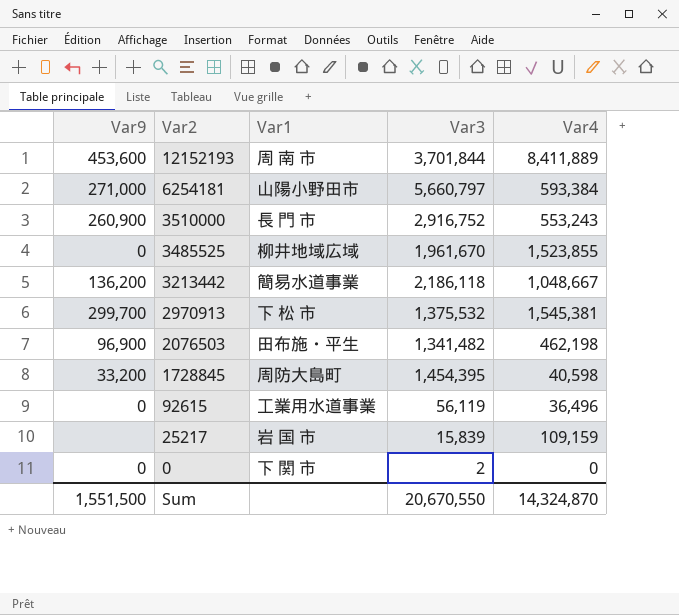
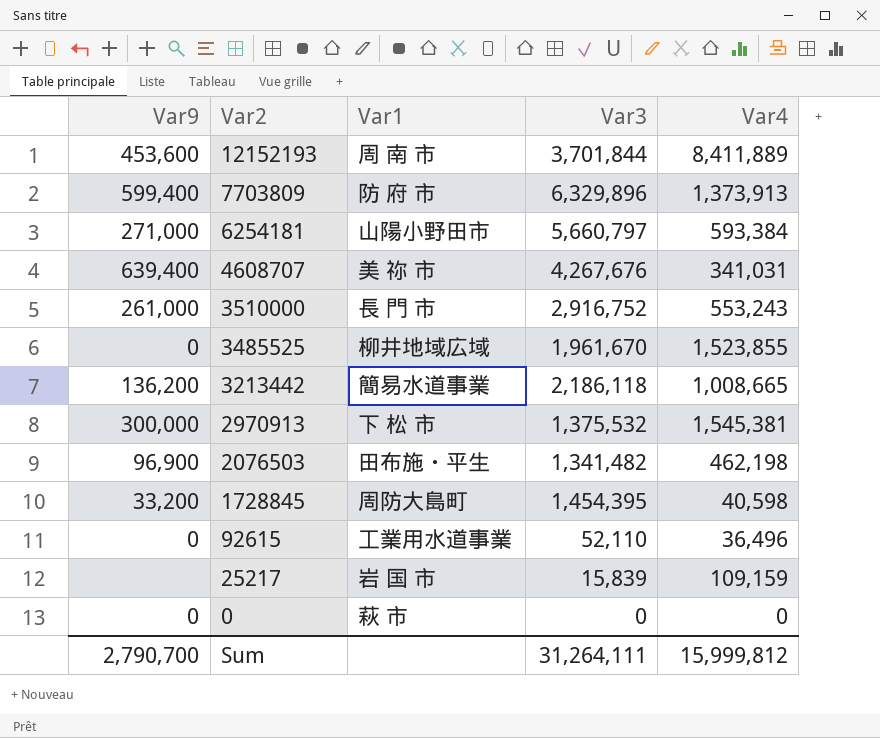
row 7703809: none -> 599,400 | 防 府 市 | 6,329,896 | 1,373,913
row 4608707: none -> 639,400 | 美 祢 市 | 4,267,676 | 341,031
3510000 | Var9: 260,900 -> 261,000
3213442 | Var4: 1,048,667 -> 1,008,665
2970913 | Var9: 299,700 -> 300,000
92615 | Var3: 56,119 -> 52,110
0 | Var1: 下 関 市 -> 萩 市
0 | Var3: 2 -> 0
Sum | Var9: 1,551,500 -> 2,790,700
Sum | Var3: 20,670,550 -> 31,264,111
Sum | Var4: 14,324,870 -> 15,999,812

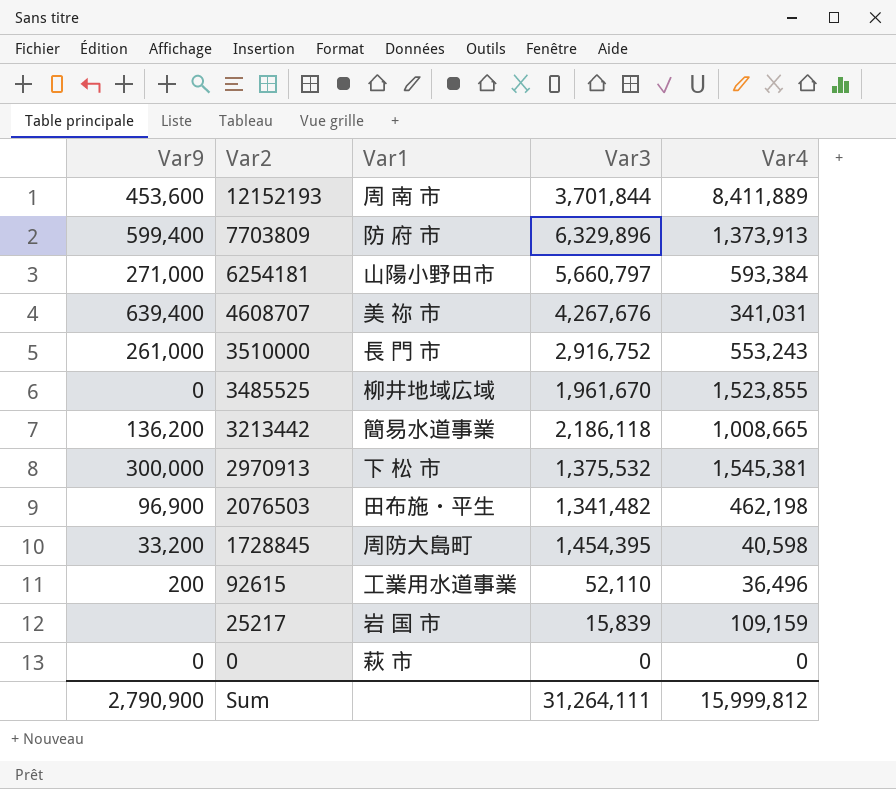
92615 | Var9: 0 -> 200
Sum | Var9: 2,790,700 -> 2,790,900

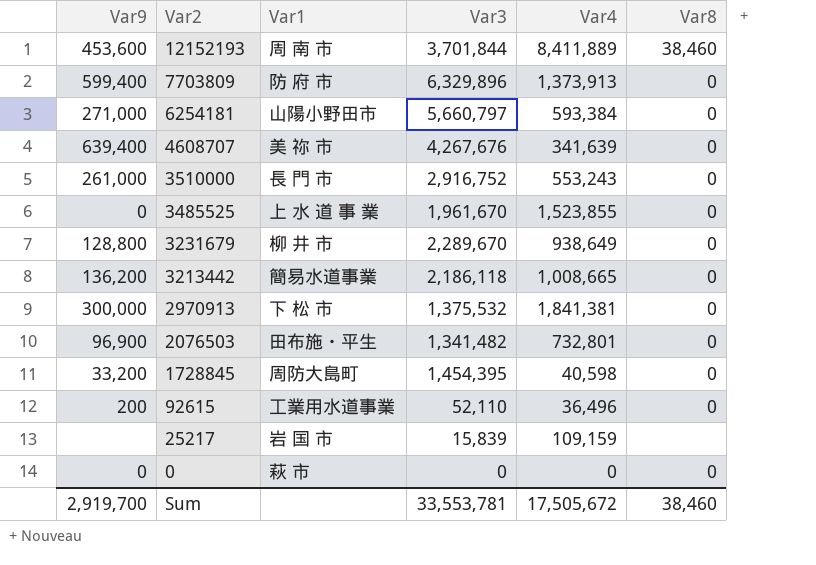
column Var8 | position: none -> 6
4608707 | Var4: 341,031 -> 341,639
3485525 | Var1: 柳井地域広域 -> 上 水 道 事 業
row 3231679: none -> 128,800 | 柳 井 市 | 2,289,670 | 938,649 | 0
2970913 | Var4: 1,545,381 -> 1,841,381
2076503 | Var4: 462,198 -> 732,801
Sum | Var9: 2,790,900 -> 2,919,700
Sum | Var3: 31,264,111 -> 33,553,781
Sum | Var4: 15,999,812 -> 17,505,672

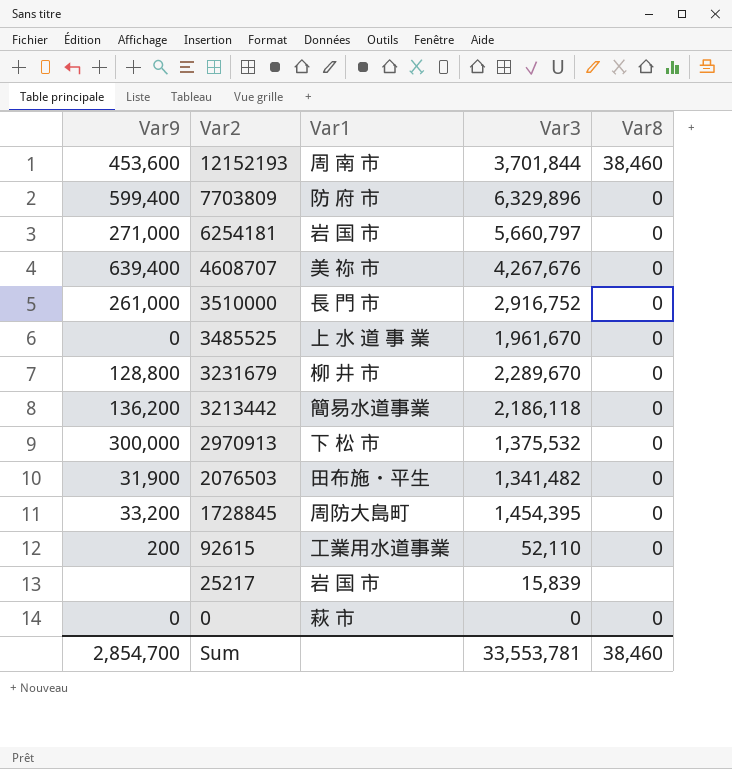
column Var4 | position: 5 -> none
6254181 | Var1: 山陽小野田市 -> 岩 国 市
2076503 | Var9: 96,900 -> 31,900
Sum | Var9: 2,919,700 -> 2,854,700

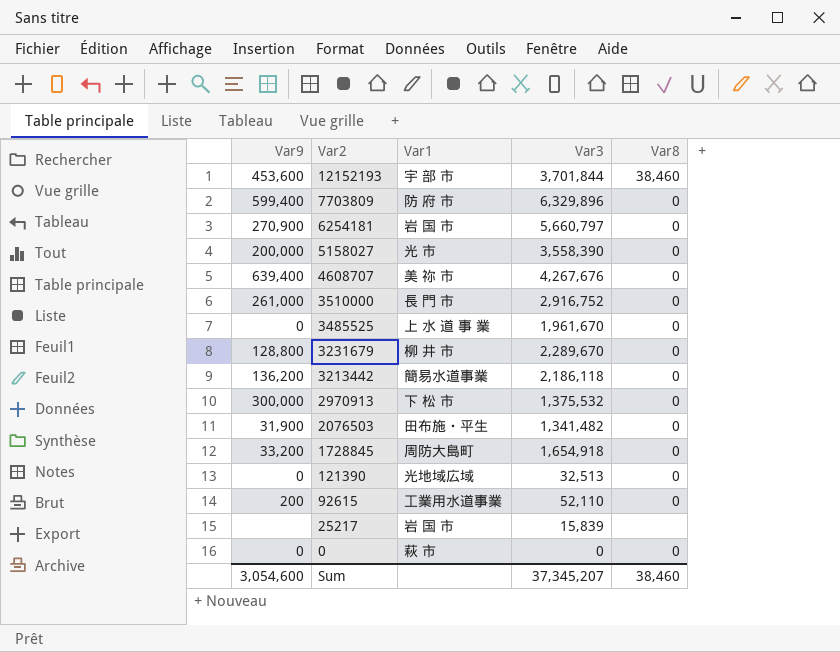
12152193 | Var1: 周 南 市 -> 宇 部 市
6254181 | Var9: 271,000 -> 270,900
row 5158027: none -> 200,000 | 光 市 | 3,558,390 | 0
1728845 | Var3: 1,454,395 -> 1,654,918
row 121390: none -> 0 | 光地域広域 | 32,513 | 0
Sum | Var9: 2,854,700 -> 3,054,600
Sum | Var3: 33,553,781 -> 37,345,207

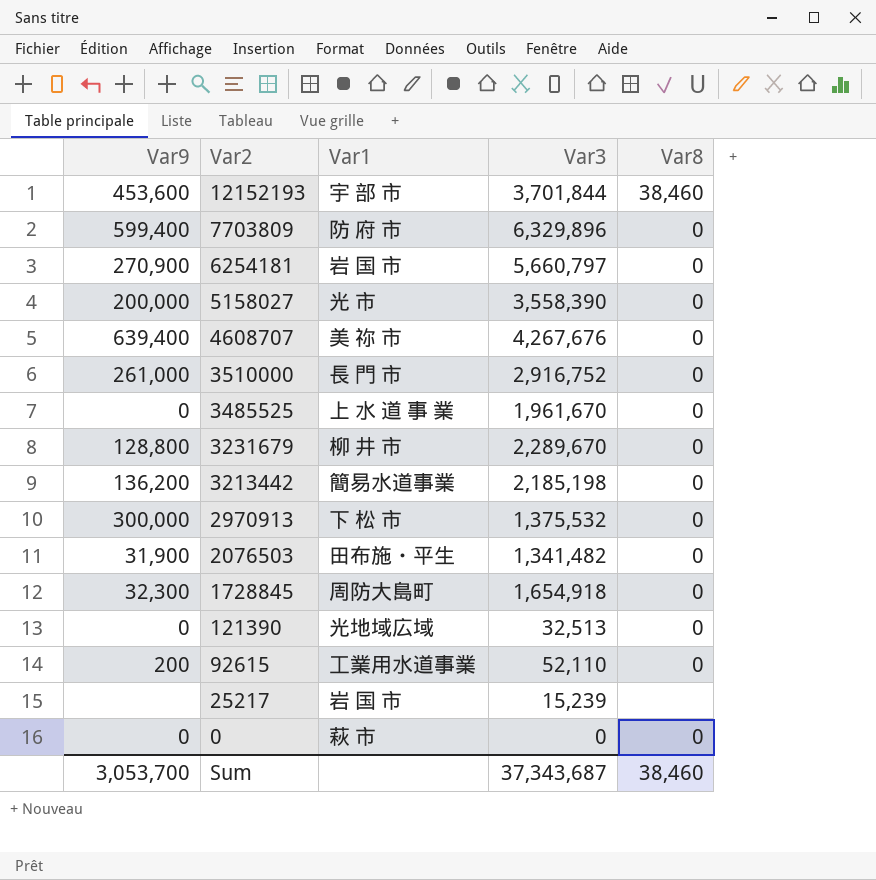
3213442 | Var3: 2,186,118 -> 2,185,198
1728845 | Var9: 33,200 -> 32,300
25217 | Var3: 15,839 -> 15,239
Sum | Var9: 3,054,600 -> 3,053,700
Sum | Var3: 37,345,207 -> 37,343,687

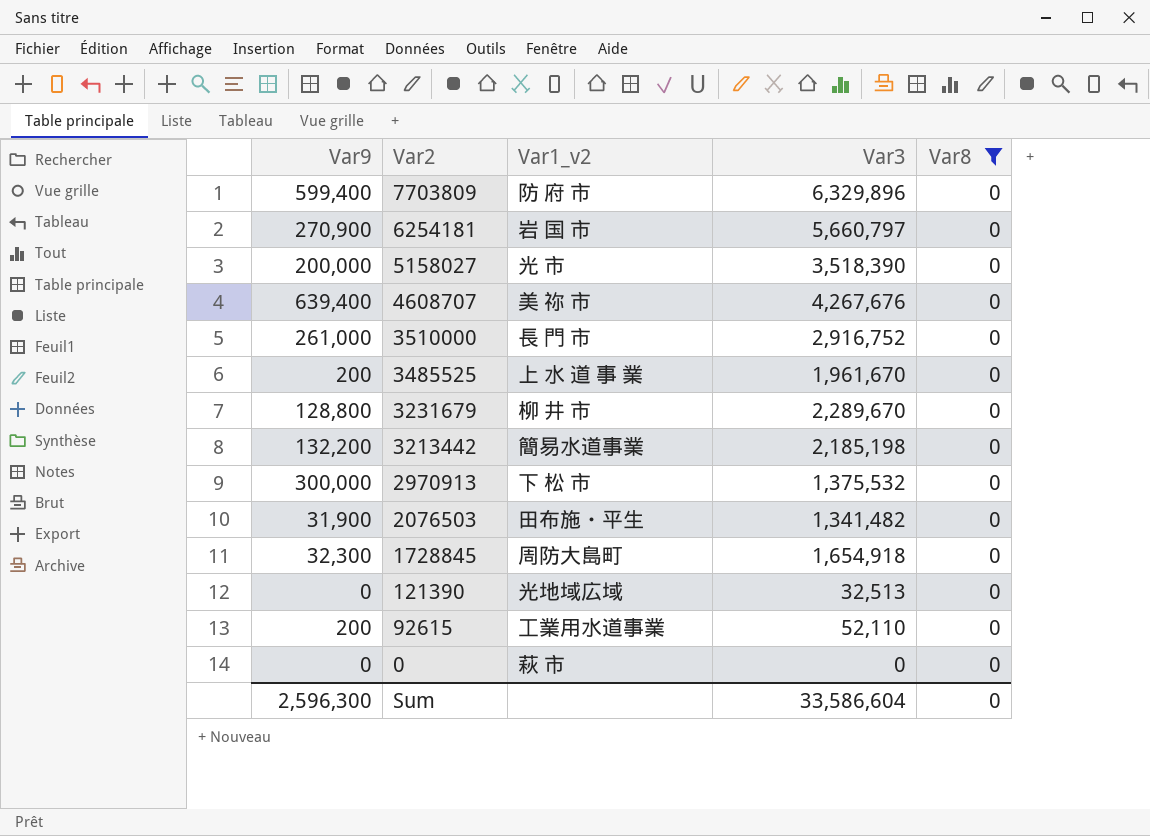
filter: none -> Var8 = 0
column name: Var1 -> Var1_v2
5158027 | Var3: 3,558,390 -> 3,518,390
3485525 | Var9: 0 -> 200
3213442 | Var9: 136,200 -> 132,200
Sum | Var9: 3,053,700 -> 2,596,300
Sum | Var3: 37,343,687 -> 33,586,604
Sum | Var8: 38,460 -> 0

